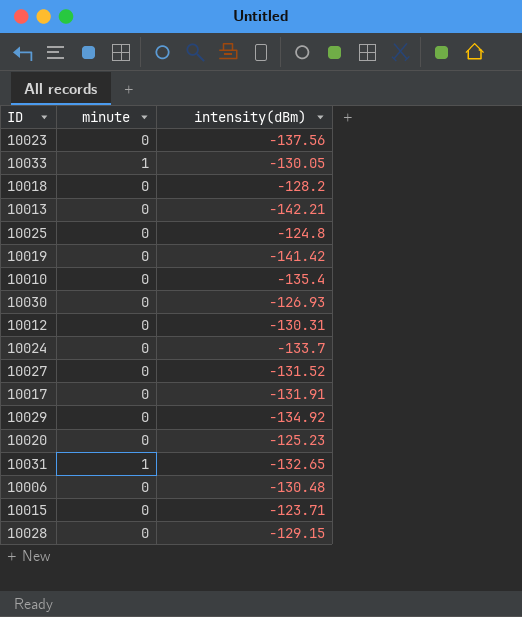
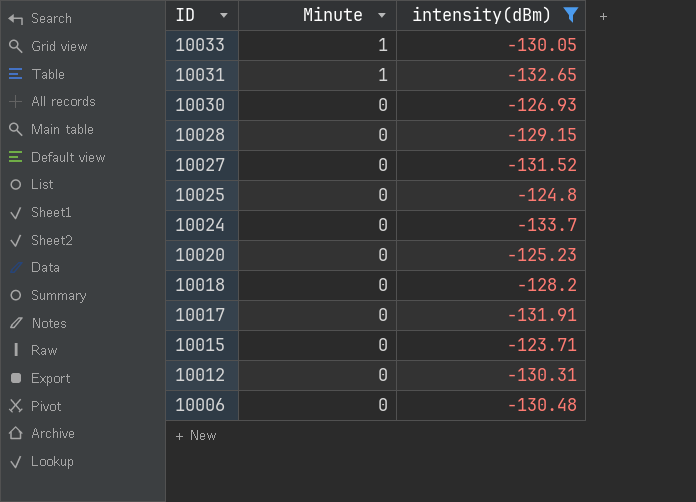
filter: none -> intensity(dBm) >= -133.7
row order: none -> ID descending
column name: minute -> Minute

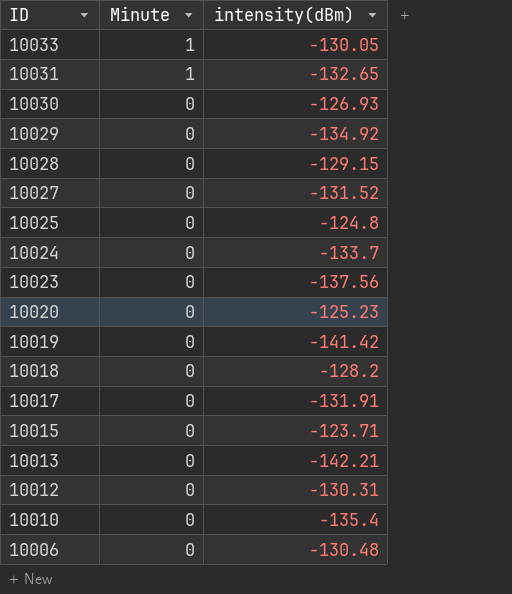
filter: intensity(dBm) >= -133.7 -> none

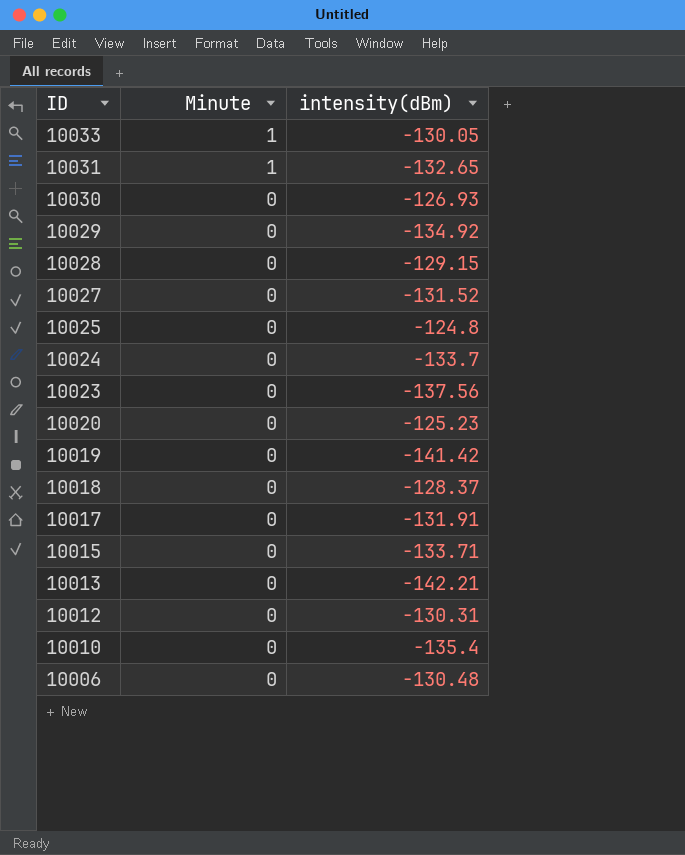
10018 | intensity(dBm): -128.2 -> -128.37
10015 | intensity(dBm): -123.71 -> -133.71

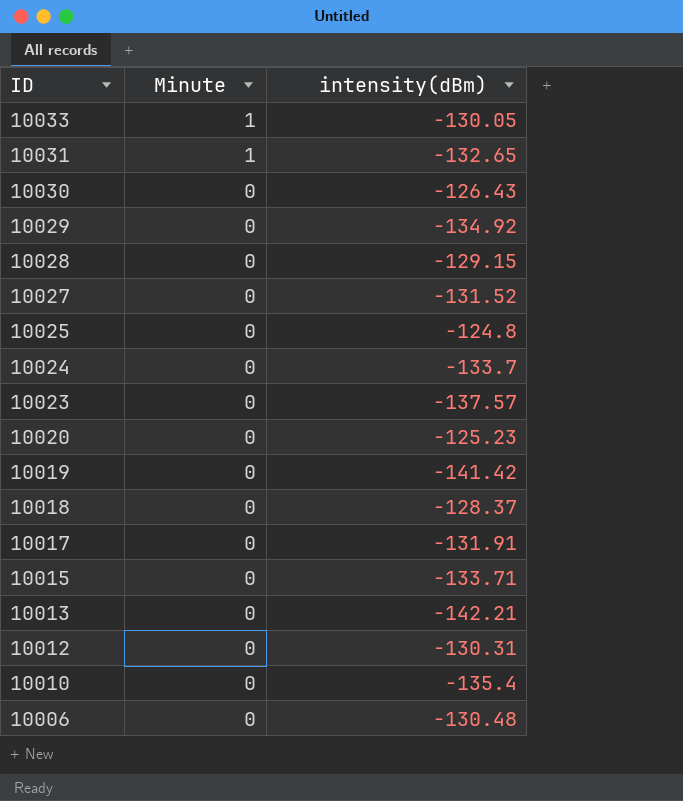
10030 | intensity(dBm): -126.93 -> -126.43
10023 | intensity(dBm): -137.56 -> -137.57

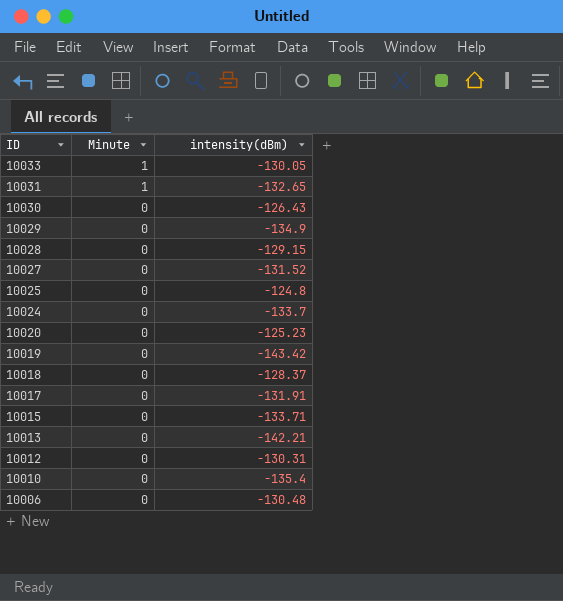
row 10023: 0 | -137.57 -> none
10029 | intensity(dBm): -134.92 -> -134.9
10019 | intensity(dBm): -141.42 -> -143.42

